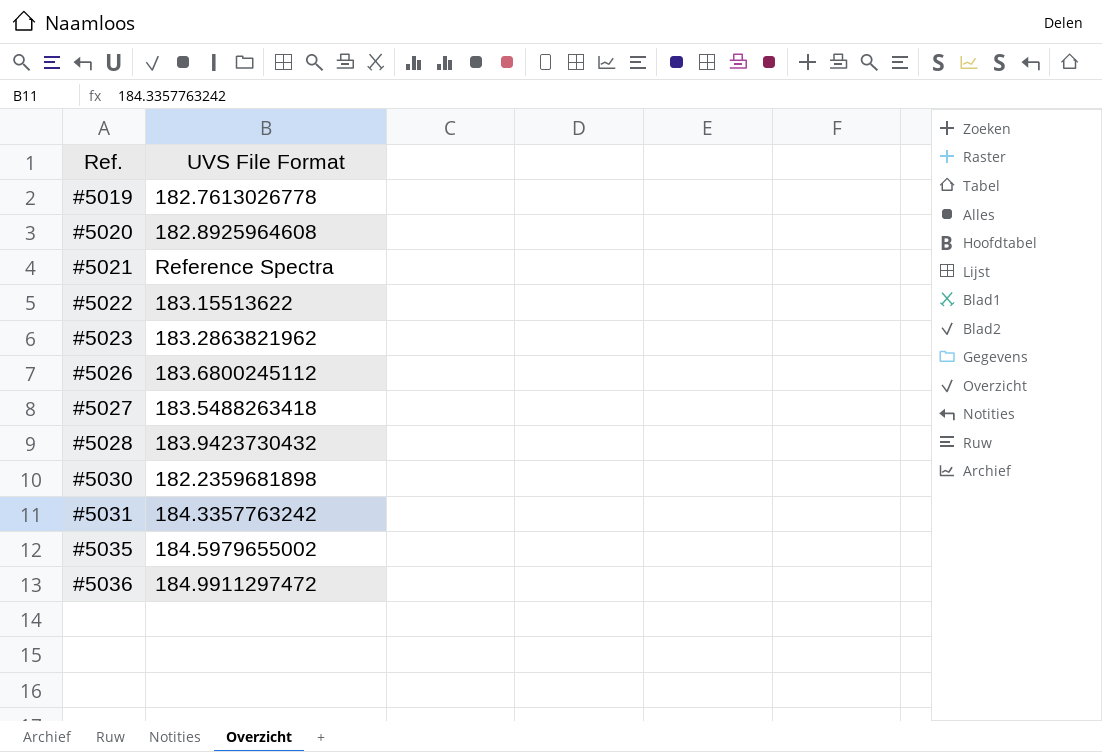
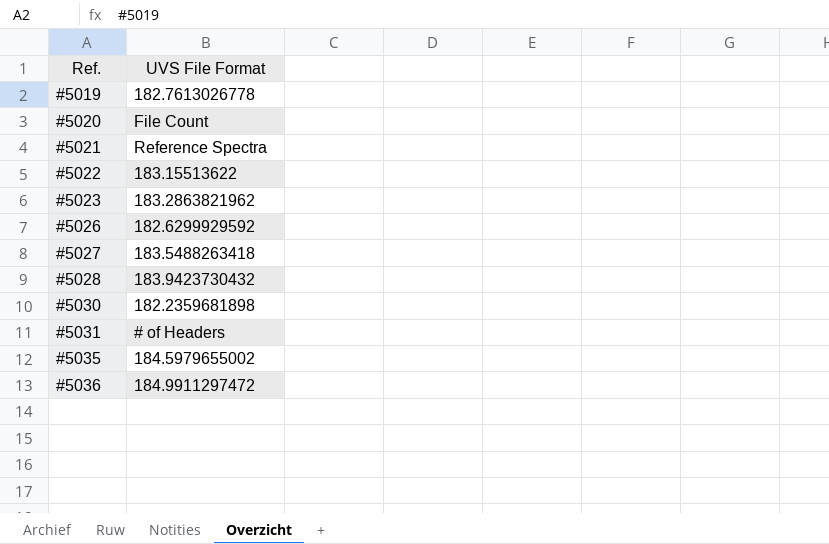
#5020 | UVS File Format: 182.8925964608 -> File Count
#5026 | UVS File Format: 183.6800245112 -> 182.6299929592
#5031 | UVS File Format: 184.3357763242 -> # of Headers

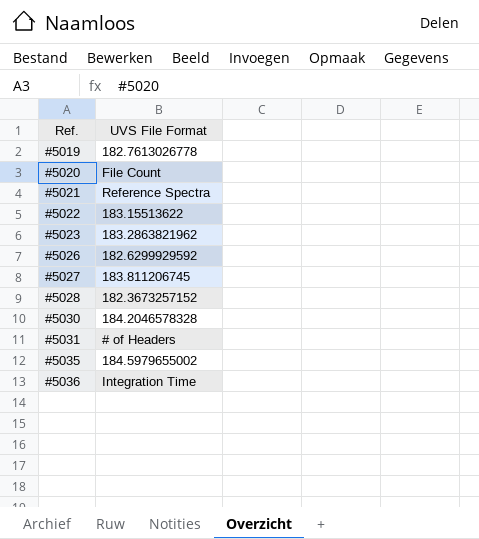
#5027 | UVS File Format: 183.5488263418 -> 183.811206745
#5028 | UVS File Format: 183.9423730432 -> 182.3673257152
#5030 | UVS File Format: 182.2359681898 -> 184.2046578328
#5036 | UVS File Format: 184.9911297472 -> Integration Time

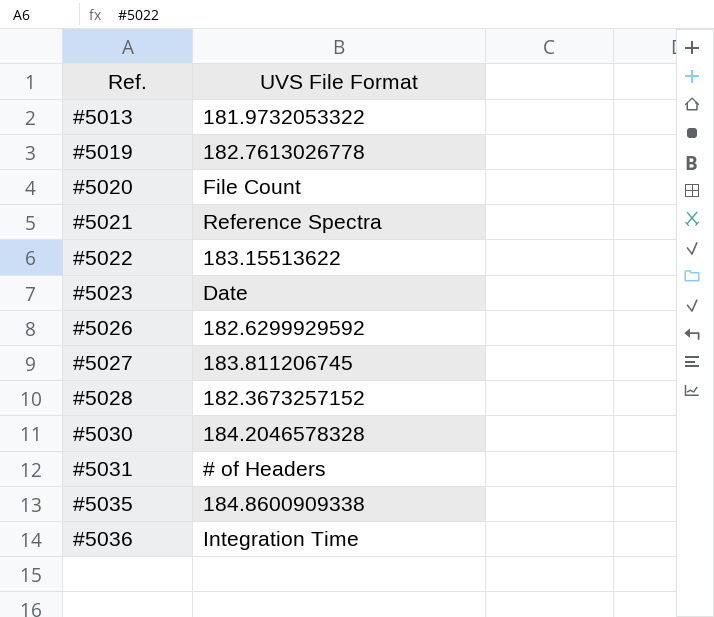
row #5013: none -> 181.9732053322
#5023 | UVS File Format: 183.2863821962 -> Date
#5035 | UVS File Format: 184.5979655002 -> 184.8600909338

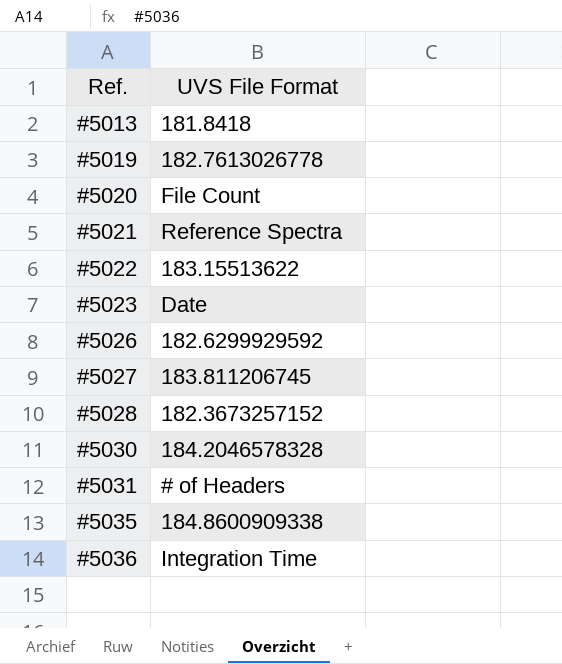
#5013 | UVS File Format: 181.9732053322 -> 181.8418

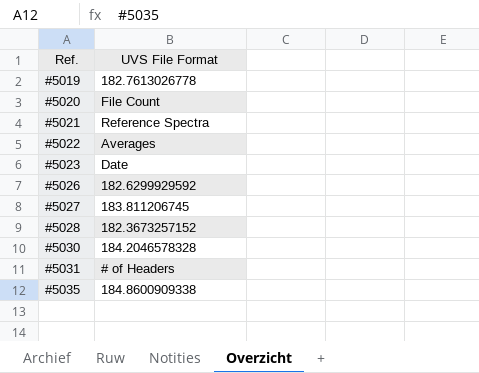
row #5013: 181.8418 -> none
row #5036: Integration Time -> none
#5022 | UVS File Format: 183.15513622 -> Averages

